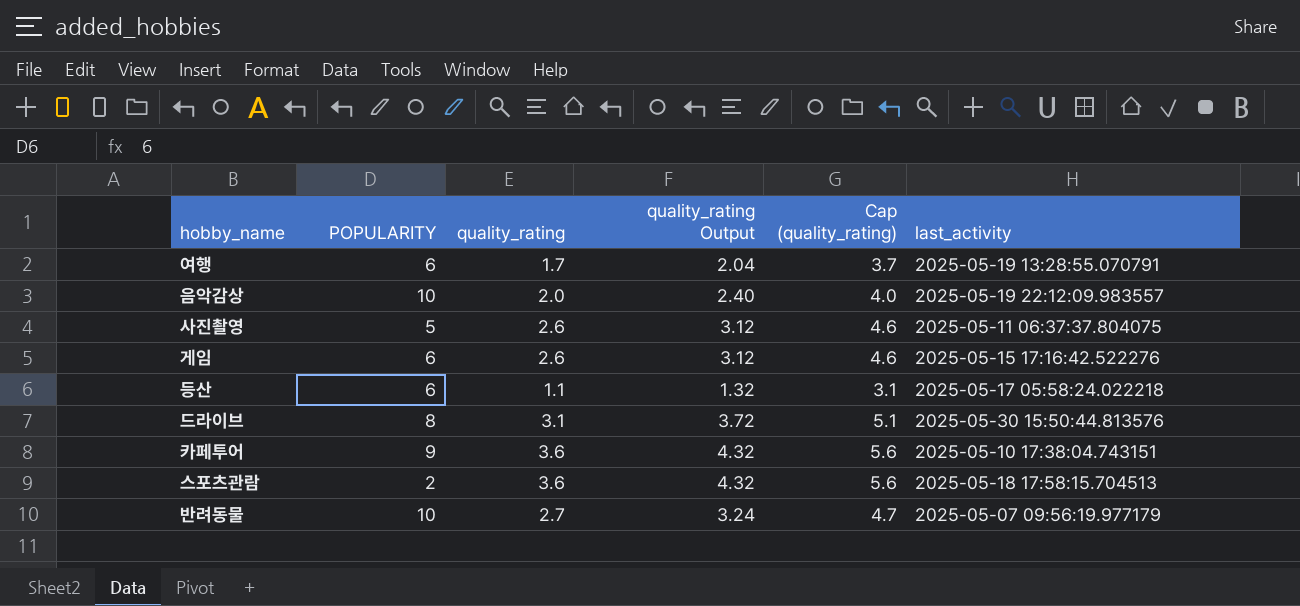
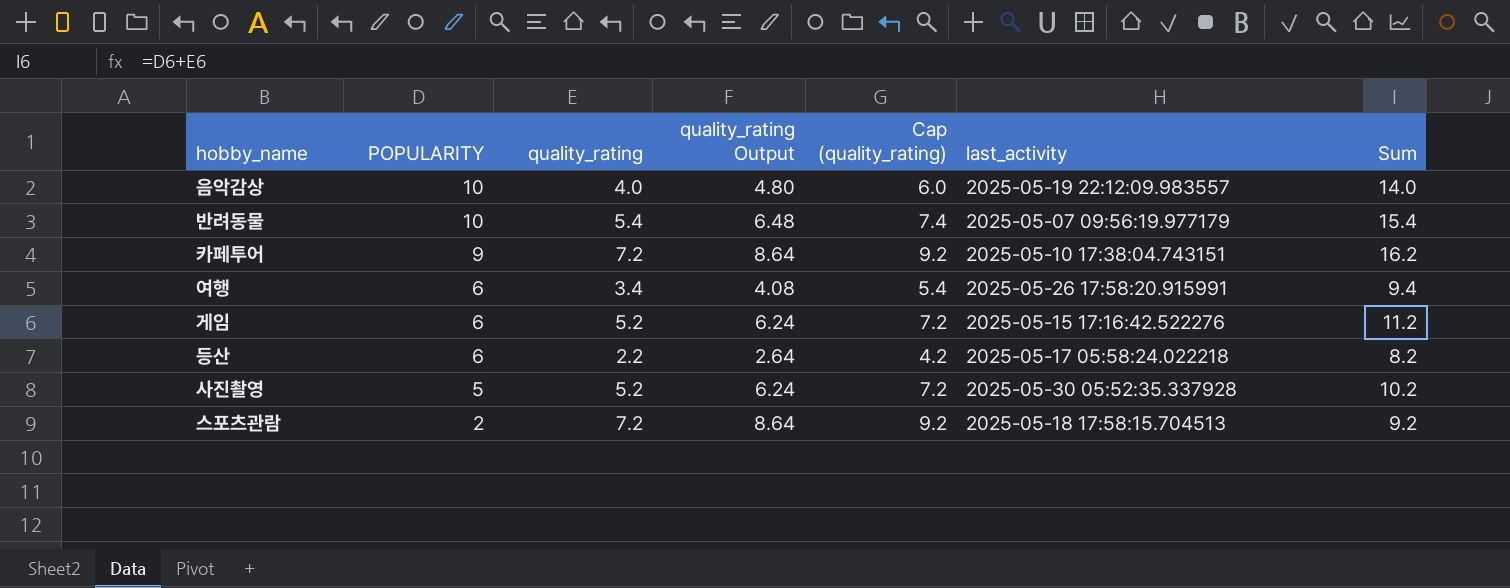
row order: none -> POPULARITY descending
column Sum | formula: none -> [POPULARITY] + [quality_rating]
row 드라이브: 8 | 3.1 | 3.72 | 5.1 | 2025-05-30 15:50:44.813576 -> none
음악감상 | quality_rating: 2.0 -> 4.0
음악감상 | quality_rating Output: 2.40 -> 4.80
음악감상 | Cap (quality_rating): 4.0 -> 6.0
반려동물 | quality_rating: 2.7 -> 5.4
반려동물 | quality_rating Output: 3.24 -> 6.48
반려동물 | Cap (quality_rating): 4.7 -> 7.4
카페투어 | quality_rating: 3.6 -> 7.2
카페투어 | quality_rating Output: 4.32 -> 8.64
카페투어 | Cap (quality_rating): 5.6 -> 9.2
여행 | quality_rating: 1.7 -> 3.4
여행 | quality_rating Output: 2.04 -> 4.08
여행 | Cap (quality_rating): 3.7 -> 5.4
여행 | last_activity: 2025-05-19 13:28:55.070791 -> 2025-05-26 17:58:20.915991
게임 | quality_rating: 2.6 -> 5.2
게임 | quality_rating Output: 3.12 -> 6.24
게임 | Cap (quality_rating): 4.6 -> 7.2
등산 | quality_rating: 1.1 -> 2.2
등산 | quality_rating Output: 1.32 -> 2.64
등산 | Cap (quality_rating): 3.1 -> 4.2
사진촬영 | quality_rating: 2.6 -> 5.2
사진촬영 | quality_rating Output: 3.12 -> 6.24
사진촬영 | Cap (quality_rating): 4.6 -> 7.2
사진촬영 | last_activity: 2025-05-11 06:37:37.804075 -> 2025-05-30 05:52:35.337928
스포츠관람 | quality_rating: 3.6 -> 7.2
스포츠관람 | quality_rating Output: 4.32 -> 8.64
스포츠관람 | Cap (quality_rating): 5.6 -> 9.2

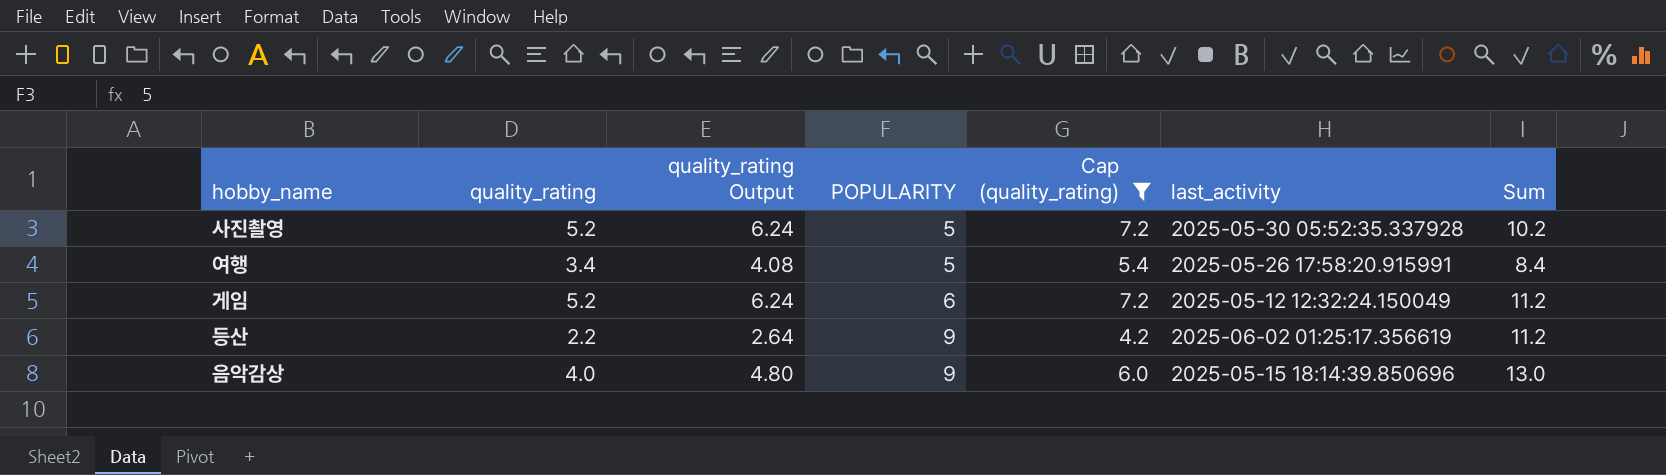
filter: none -> Cap (quality_rating) <= 7.2
row order: POPULARITY descending -> POPULARITY ascending
column POPULARITY | position: 2 -> 4
여행 | POPULARITY: 6 -> 5
여행 | Sum: 9.4 -> 8.4
게임 | last_activity: 2025-05-15 17:16:42.522276 -> 2025-05-12 12:32:24.150049
등산 | POPULARITY: 6 -> 9
등산 | last_activity: 2025-05-17 05:58:24.022218 -> 2025-06-02 01:25:17.356619
등산 | Sum: 8.2 -> 11.2
음악감상 | POPULARITY: 10 -> 9
음악감상 | last_activity: 2025-05-19 22:12:09.983557 -> 2025-05-15 18:14:39.850696
음악감상 | Sum: 14.0 -> 13.0

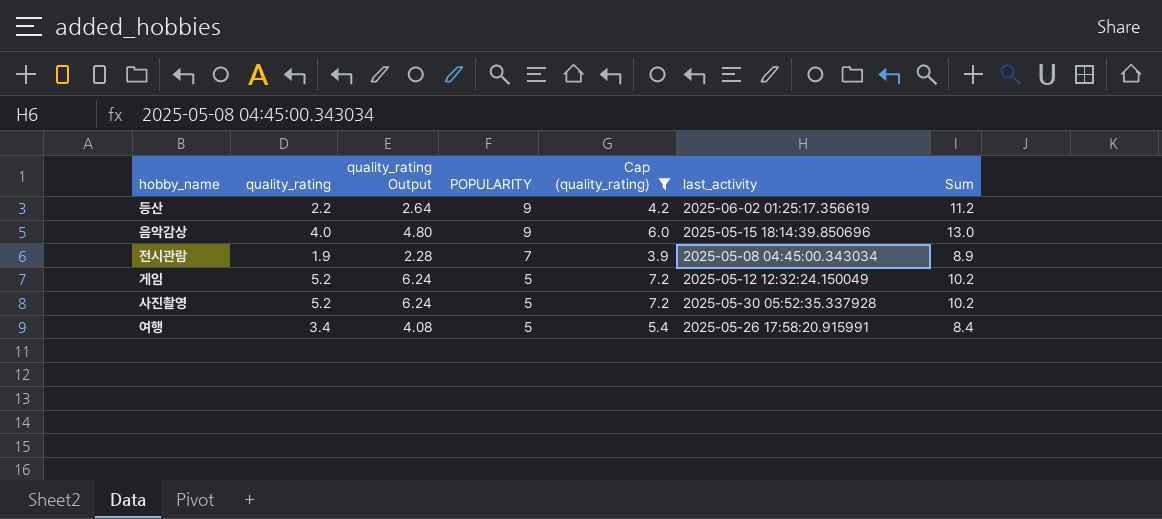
row order: POPULARITY ascending -> POPULARITY descending
row 전시관람: none -> 1.9 | 2.28 | 7 | 3.9 | 2025-05-08 04:45:00.343034 | 8.9
게임 | POPULARITY: 6 -> 5
게임 | Sum: 11.2 -> 10.2

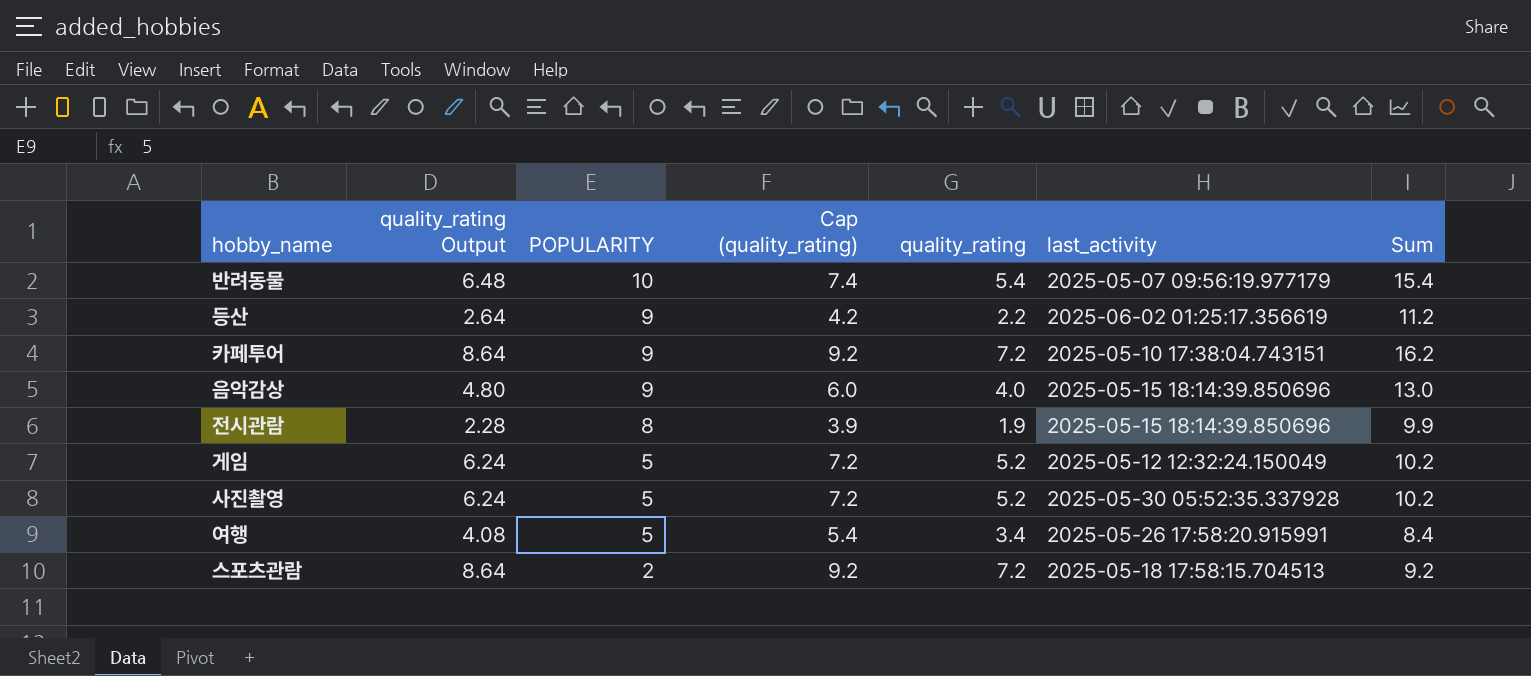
filter: Cap (quality_rating) <= 7.2 -> none
column quality_rating | position: 2 -> 5
전시관람 | POPULARITY: 7 -> 8
전시관람 | last_activity: 2025-05-08 04:45:00.343034 -> 2025-05-15 18:14:39.850696
전시관람 | Sum: 8.9 -> 9.9

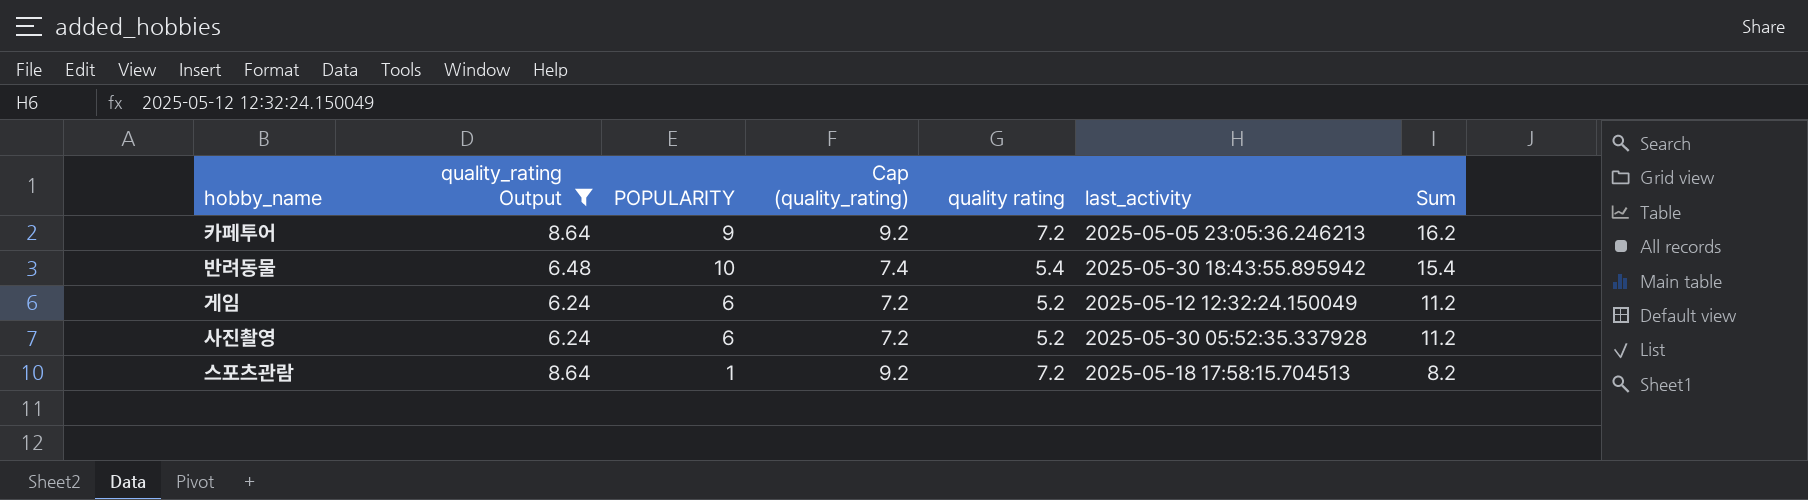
filter: none -> quality_rating Output >= 6.24
row order: POPULARITY descending -> Sum descending
column name: quality_rating -> quality rating
카페투어 | last_activity: 2025-05-10 17:38:04.743151 -> 2025-05-05 23:05:36.246213
반려동물 | last_activity: 2025-05-07 09:56:19.977179 -> 2025-05-30 18:43:55.895942
게임 | POPULARITY: 5 -> 6
게임 | Sum: 10.2 -> 11.2
사진촬영 | POPULARITY: 5 -> 6
사진촬영 | Sum: 10.2 -> 11.2
스포츠관람 | POPULARITY: 2 -> 1
스포츠관람 | Sum: 9.2 -> 8.2

